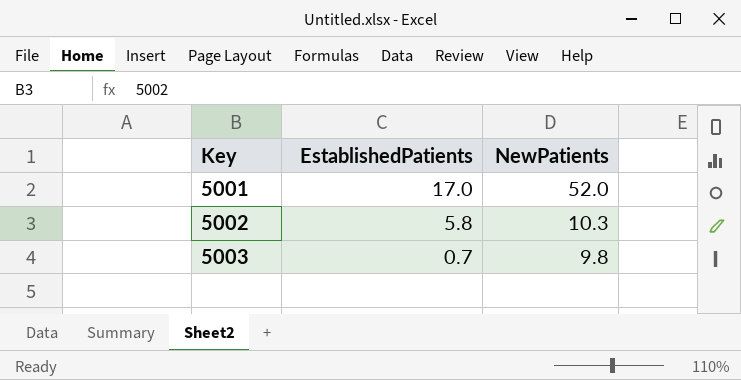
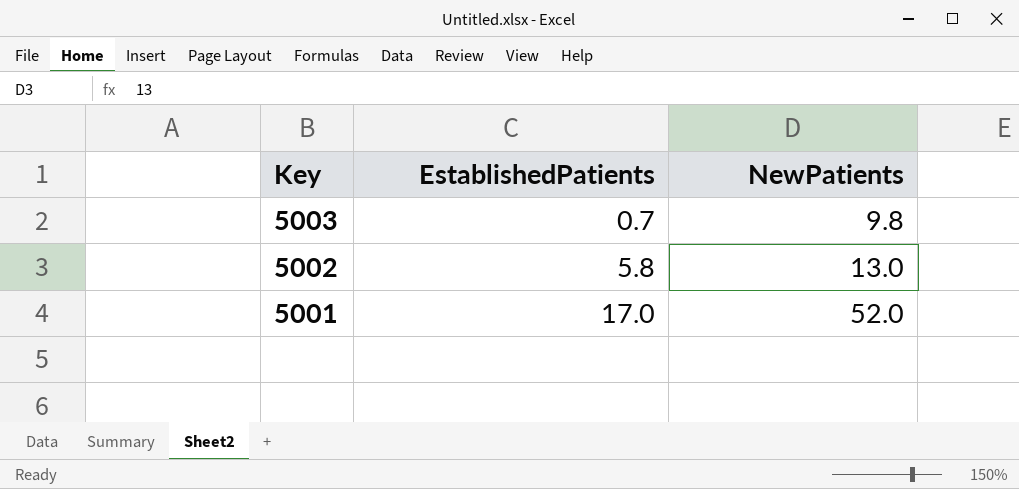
row order: Key ascending -> Key descending
5002 | NewPatients: 10.3 -> 13.0

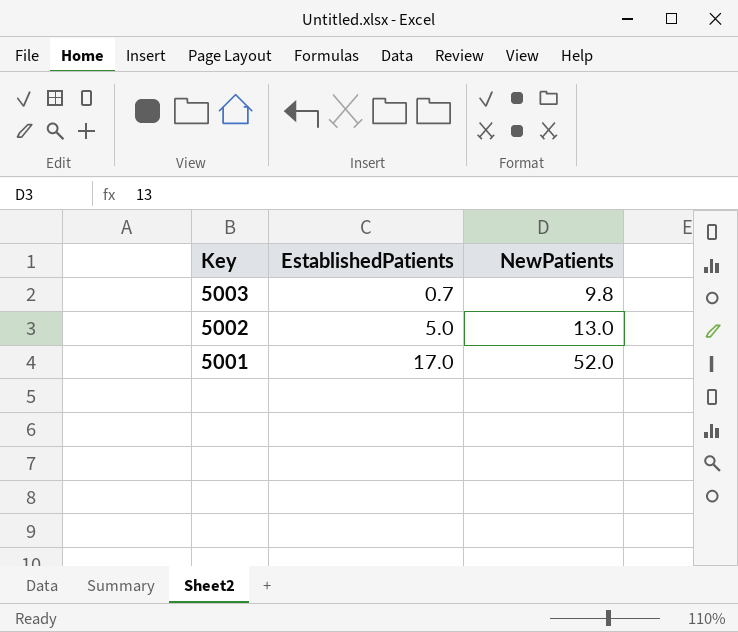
5002 | EstablishedPatients: 5.8 -> 5.0

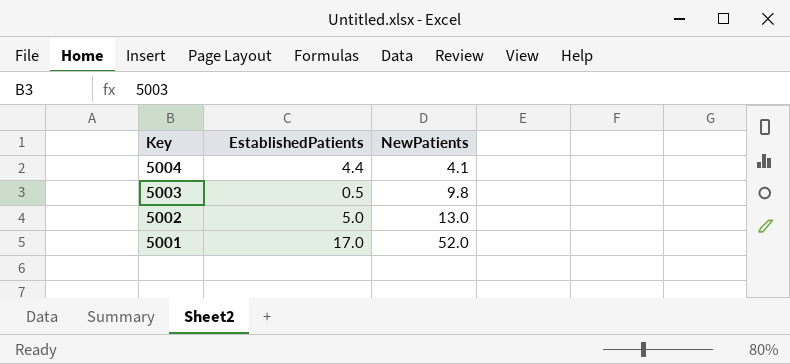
row 5004: none -> 4.4 | 4.1
5003 | EstablishedPatients: 0.7 -> 0.5

